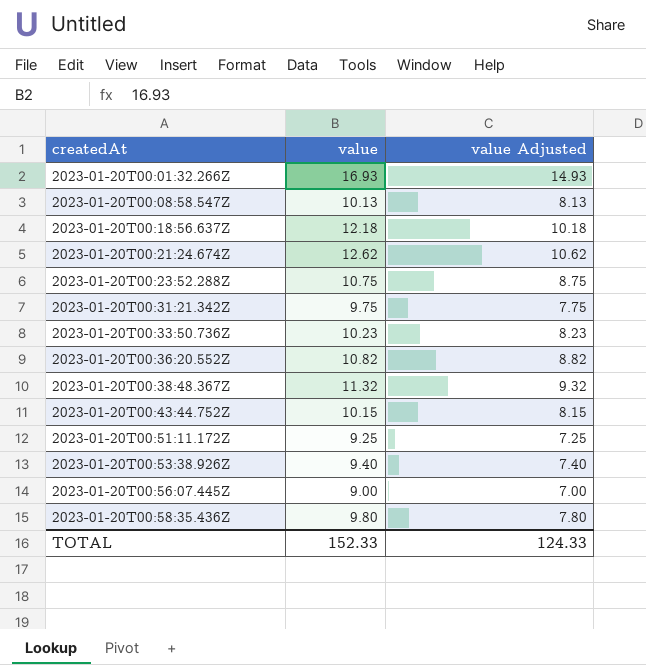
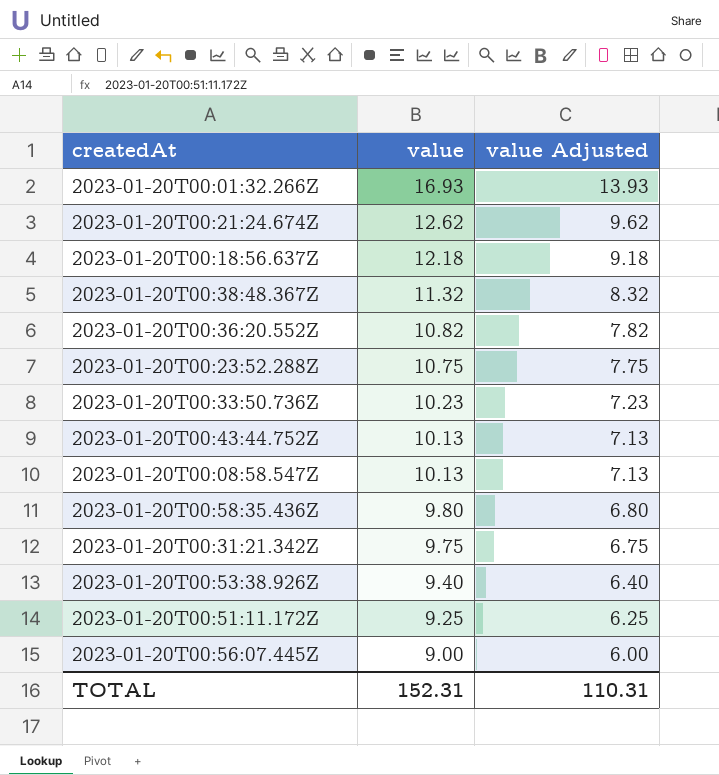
row order: createdAt ascending -> value descending
column value Adjusted | formula: [value] - 2 -> [value] - 3
2023-01-20T00:43:44.752Z | value: 10.15 -> 10.13
TOTAL | value: 152.33 -> 152.31
TOTAL | value Adjusted: 124.33 -> 110.31

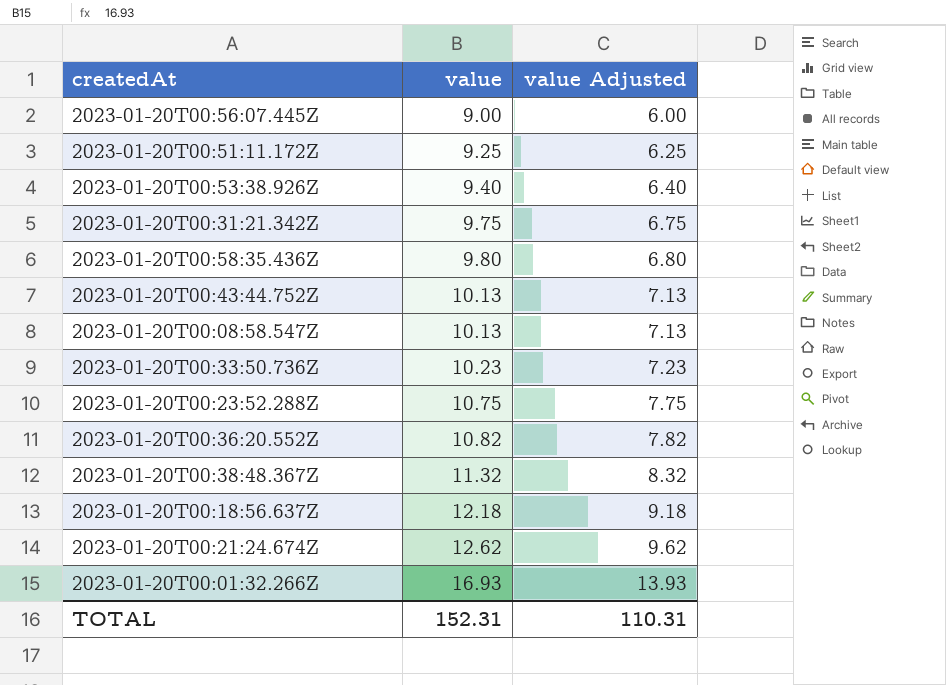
row order: value descending -> value ascending

